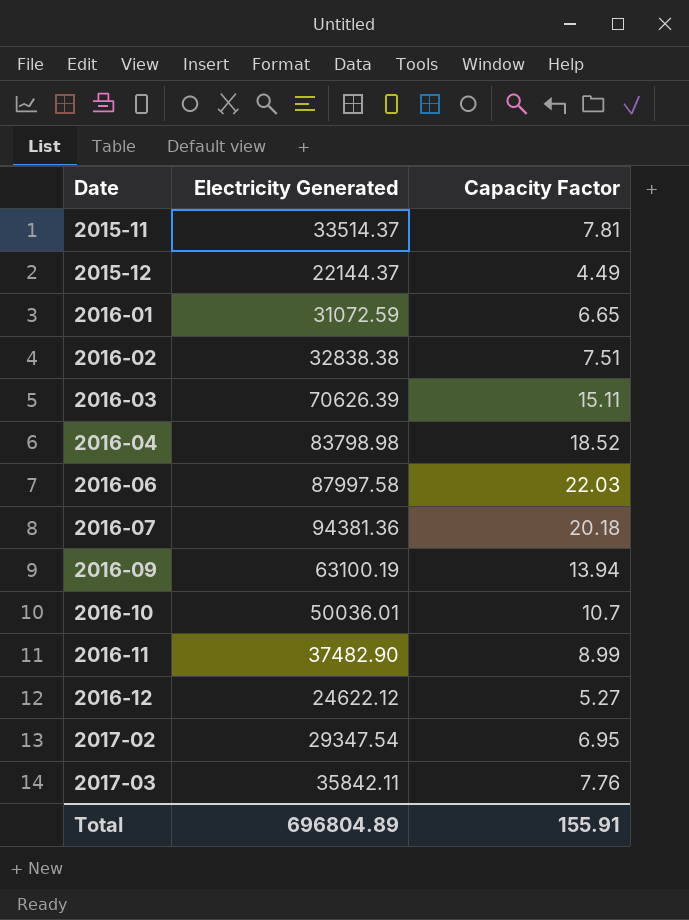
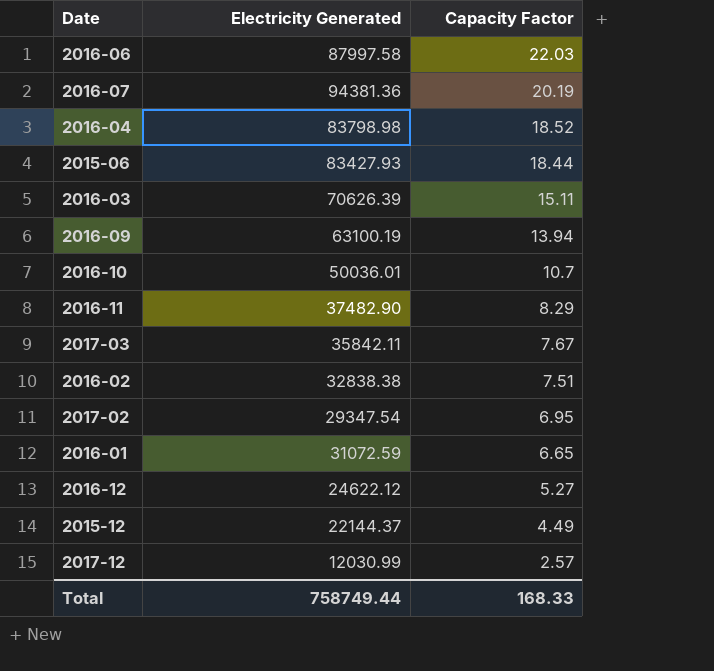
row order: Date ascending -> Capacity Factor descending
row 2015-11: 33514.37 | 7.81 -> none
2016-07 | Capacity Factor: 20.18 -> 20.19
row 2015-06: none -> 83427.93 | 18.44
2016-11 | Capacity Factor: 8.99 -> 8.29
2017-03 | Capacity Factor: 7.76 -> 7.67
row 2017-12: none -> 12030.99 | 2.57
Total | Electricity Generated: 696804.89 -> 758749.44
Total | Capacity Factor: 155.91 -> 168.33

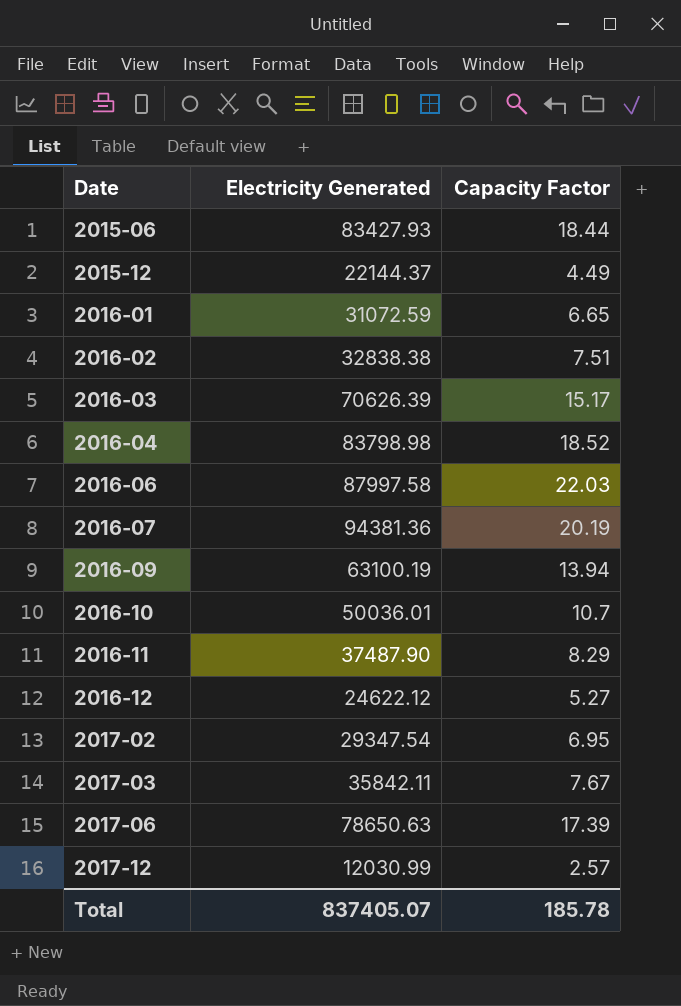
row order: Capacity Factor descending -> Date ascending
2016-03 | Capacity Factor: 15.11 -> 15.17
2016-11 | Electricity Generated: 37482.90 -> 37487.90
row 2017-06: none -> 78650.63 | 17.39
Total | Electricity Generated: 758749.44 -> 837405.07
Total | Capacity Factor: 168.33 -> 185.78

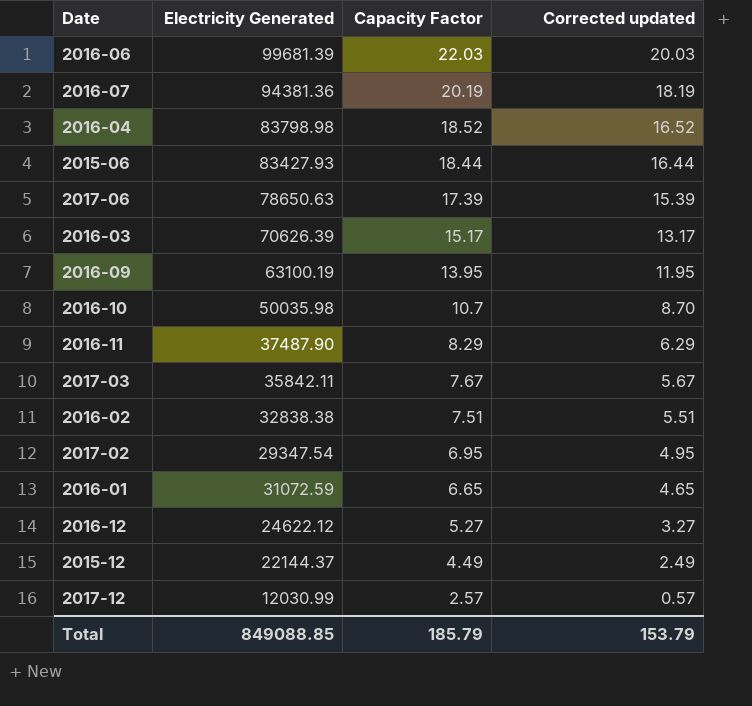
row order: Date ascending -> Capacity Factor descending
column Corrected updated | formula: none -> [Capacity Factor] - 2
2016-06 | Electricity Generated: 87997.58 -> 99681.39
2016-09 | Capacity Factor: 13.94 -> 13.95
2016-10 | Electricity Generated: 50036.01 -> 50035.98
Total | Electricity Generated: 837405.07 -> 849088.85
Total | Capacity Factor: 185.78 -> 185.79

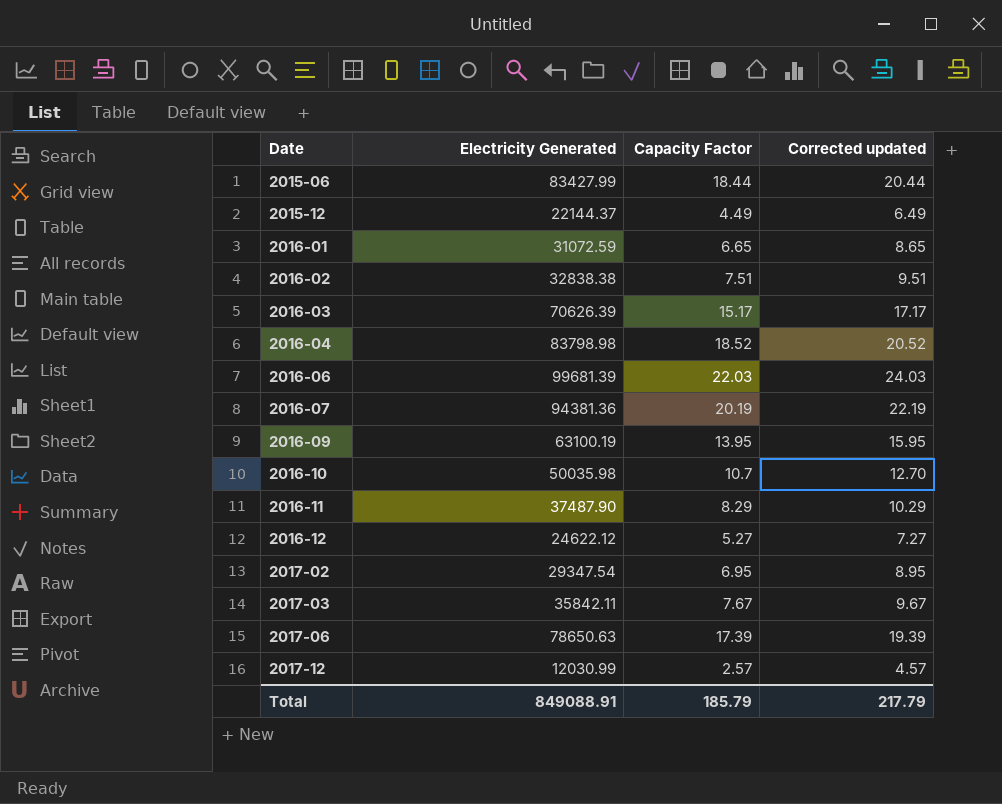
row order: Capacity Factor descending -> Date ascending
column Corrected updated | formula: [Capacity Factor] - 2 -> [Capacity Factor] + 2
2015-06 | Electricity Generated: 83427.93 -> 83427.99
Total | Electricity Generated: 849088.85 -> 849088.91
Total | Corrected updated: 153.79 -> 217.79

